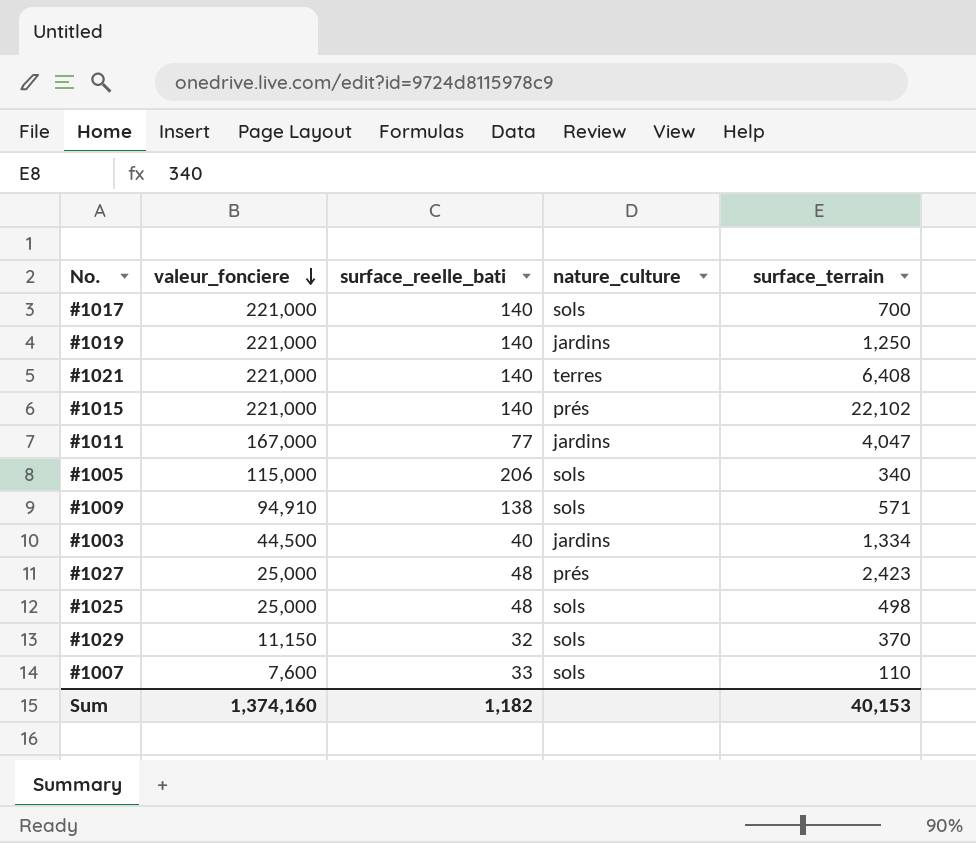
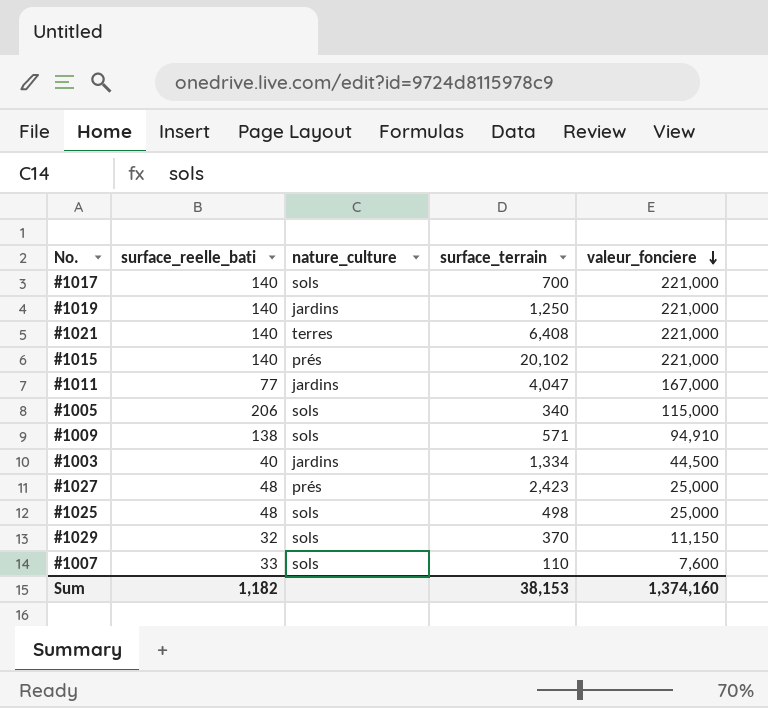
column valeur_fonciere | position: 2 -> 5
#1015 | surface_terrain: 22,102 -> 20,102
Sum | surface_terrain: 40,153 -> 38,153

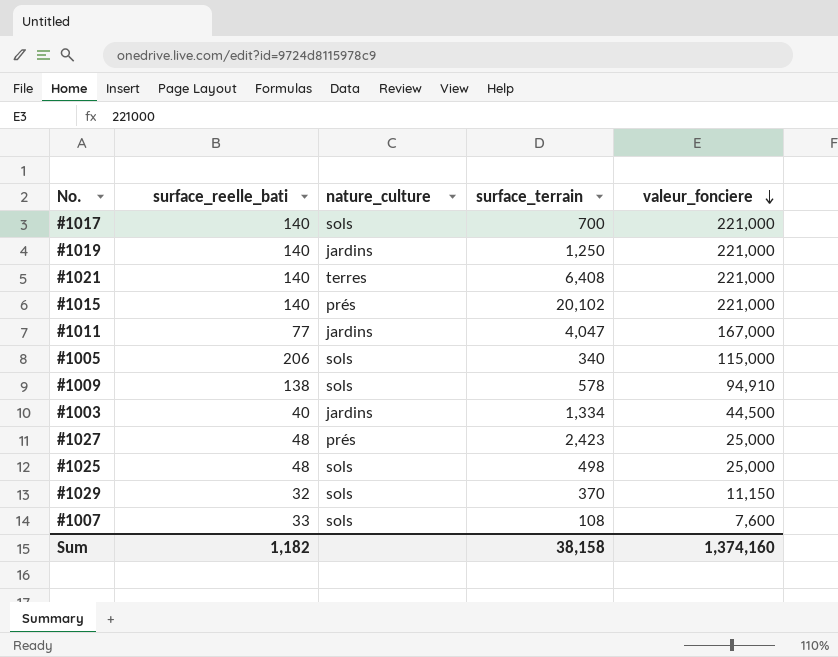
#1009 | surface_terrain: 571 -> 578
#1007 | surface_terrain: 110 -> 108
Sum | surface_terrain: 38,153 -> 38,158

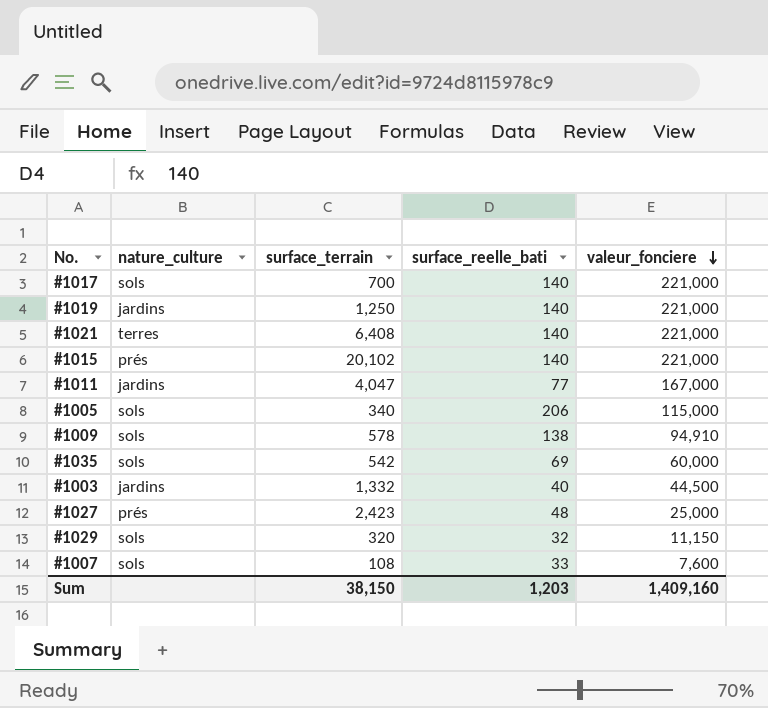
column surface_reelle_bati | position: 2 -> 4
row #1025: 48 | sols | 498 | 25,000 -> none
row #1035: none -> sols | 542 | 69 | 60,000
#1003 | surface_terrain: 1,334 -> 1,332
#1029 | surface_terrain: 370 -> 320
Sum | surface_terrain: 38,158 -> 38,150
Sum | surface_reelle_bati: 1,182 -> 1,203
Sum | valeur_fonciere: 1,374,160 -> 1,409,160

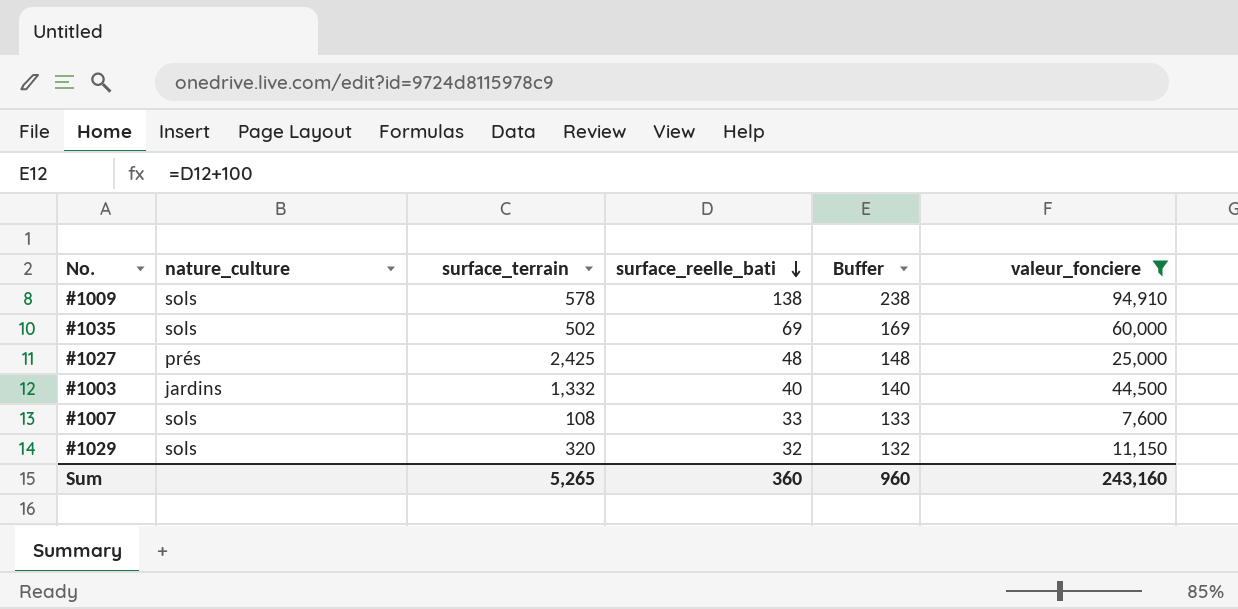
filter: none -> valeur_fonciere <= 94,910
row order: valeur_fonciere descending -> surface_reelle_bati descending
column Buffer | formula: none -> [surface_reelle_bati] + 100
#1035 | surface_terrain: 542 -> 502
#1027 | surface_terrain: 2,423 -> 2,425
Sum | surface_terrain: 38,150 -> 5,265
Sum | surface_reelle_bati: 1,203 -> 360
Sum | valeur_fonciere: 1,409,160 -> 243,160

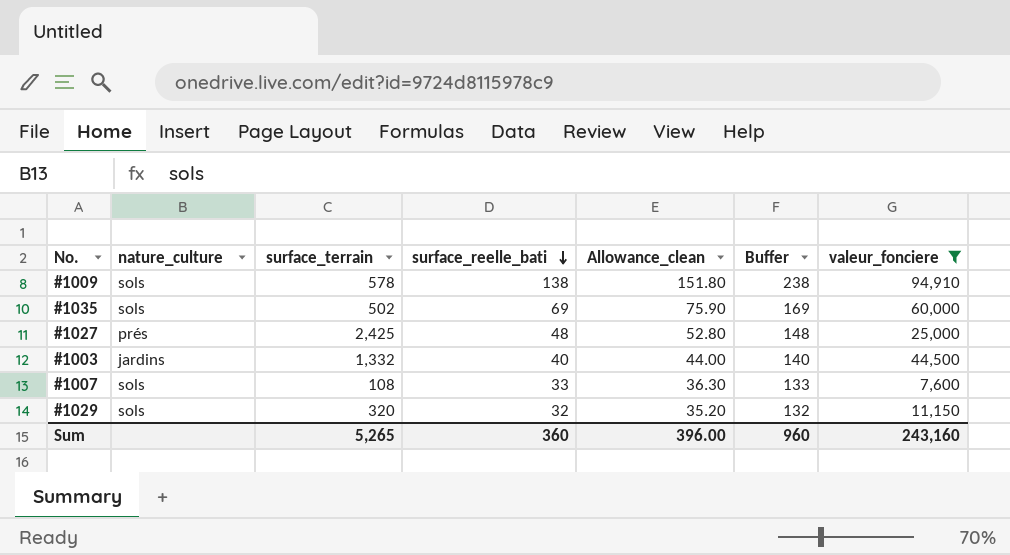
column Allowance_clean | formula: none -> [surface_reelle_bati] * 1.1

